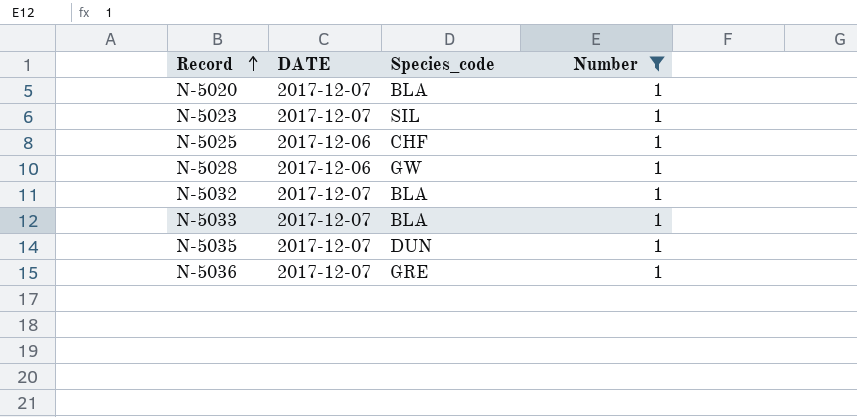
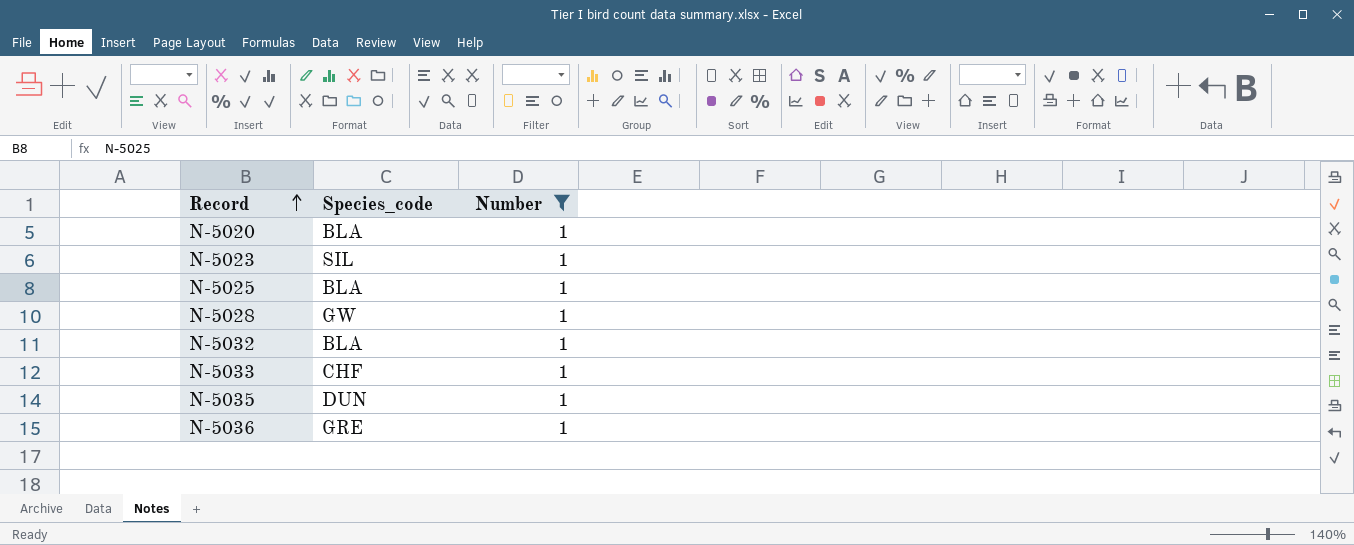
column DATE | position: 2 -> none
N-5025 | Species_code: CHF -> BLA
N-5033 | Species_code: BLA -> CHF

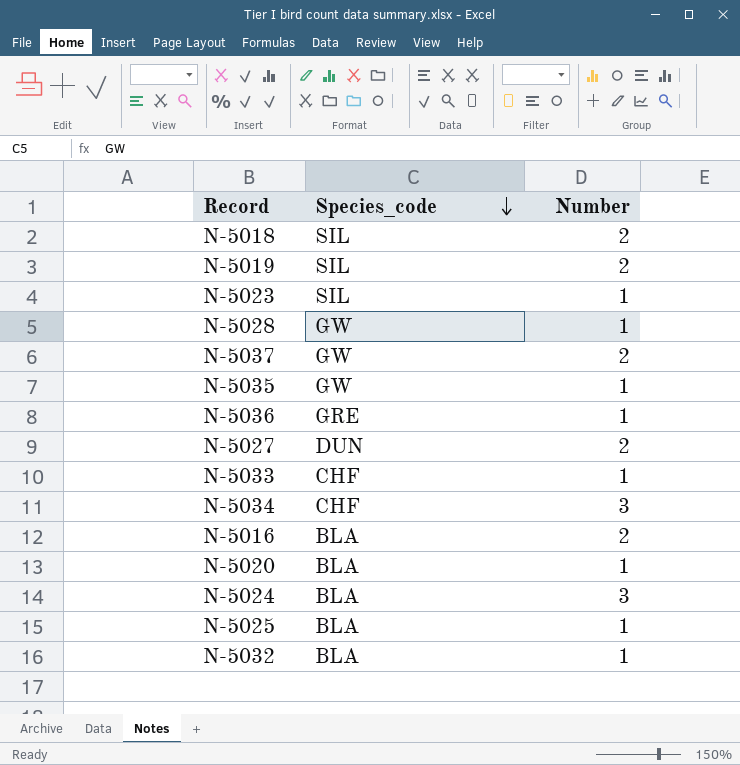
filter: Number = 1 -> none
row order: Record ascending -> Species_code descending
N-5035 | Species_code: DUN -> GW

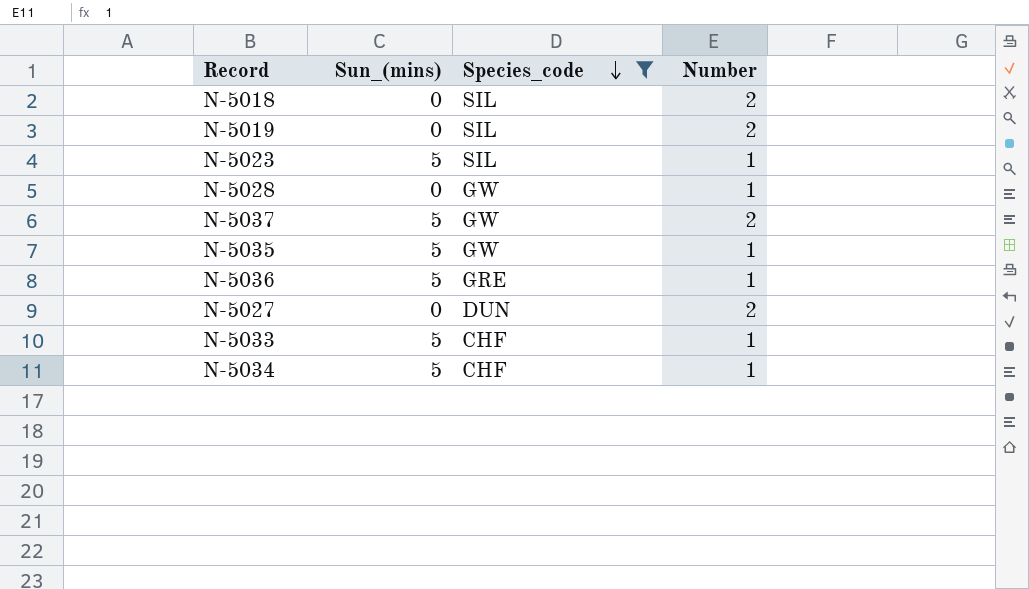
filter: none -> Species_code != BLA
column Sun_(mins) | position: none -> 2
N-5034 | Number: 3 -> 1

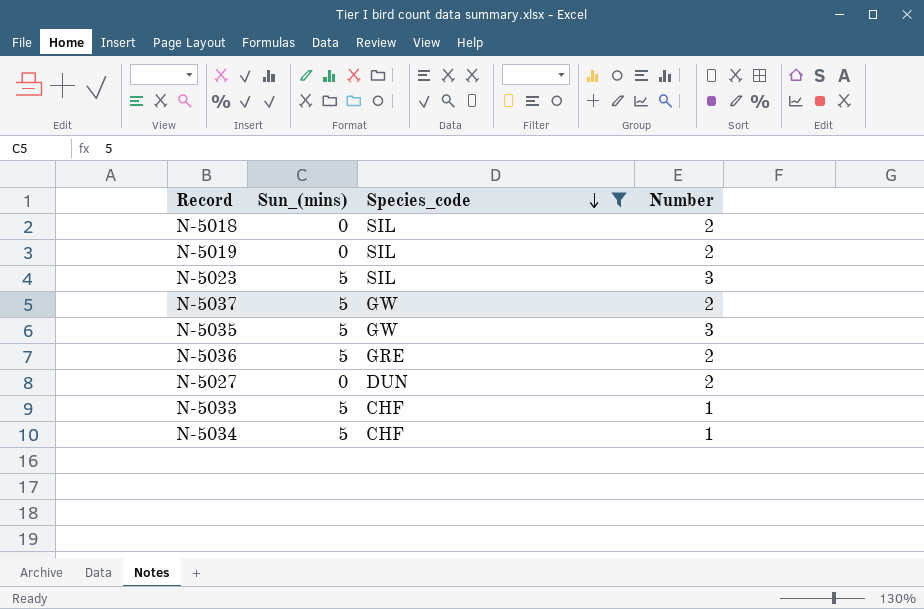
row N-5028: 0 | GW | 1 -> none
N-5023 | Number: 1 -> 3
N-5035 | Number: 1 -> 3
N-5036 | Number: 1 -> 2

